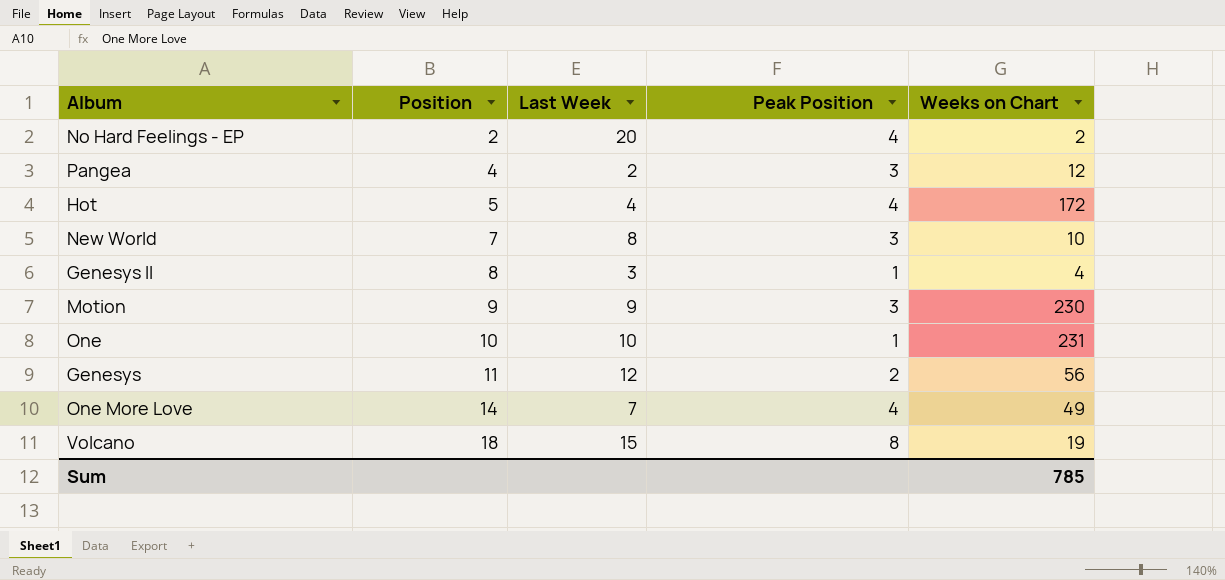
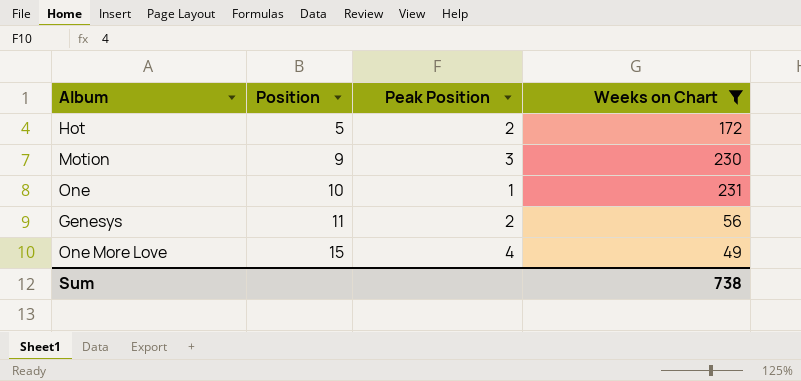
filter: none -> Weeks on Chart >= 49
column Last Week | position: 3 -> none
Hot | Peak Position: 4 -> 2
One More Love | Position: 14 -> 15
Sum | Weeks on Chart: 785 -> 738

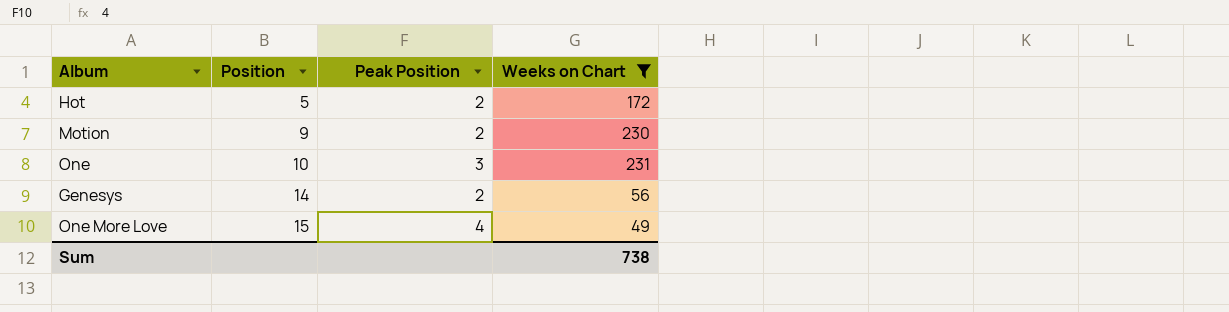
Motion | Peak Position: 3 -> 2
One | Peak Position: 1 -> 3
Genesys | Position: 11 -> 14

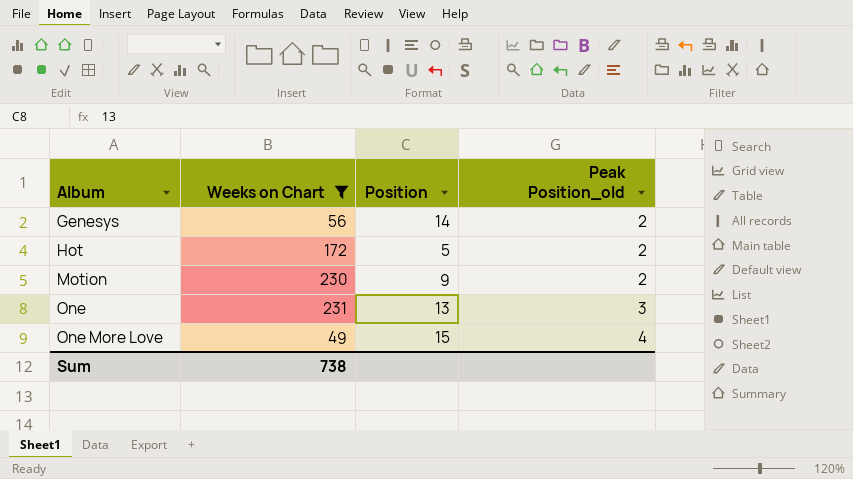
row order: Position ascending -> Album ascending
column Weeks on Chart | position: 4 -> 2
column name: Peak Position -> Peak Position_old
One | Position: 10 -> 13

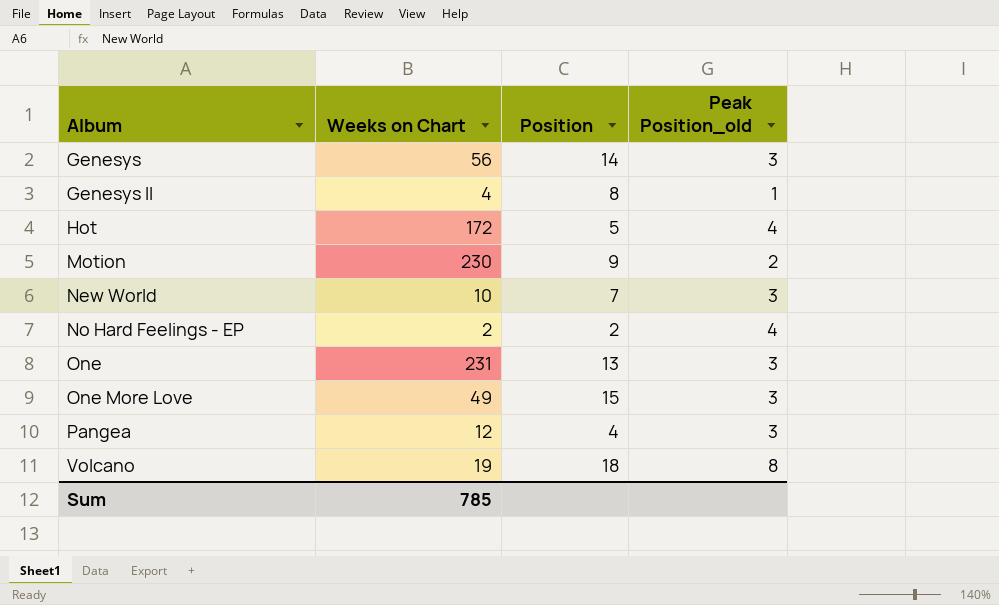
filter: Weeks on Chart >= 49 -> none
Genesys | Peak Position_old: 2 -> 3
Hot | Peak Position_old: 2 -> 4
One More Love | Peak Position_old: 4 -> 3
Sum | Weeks on Chart: 738 -> 785

